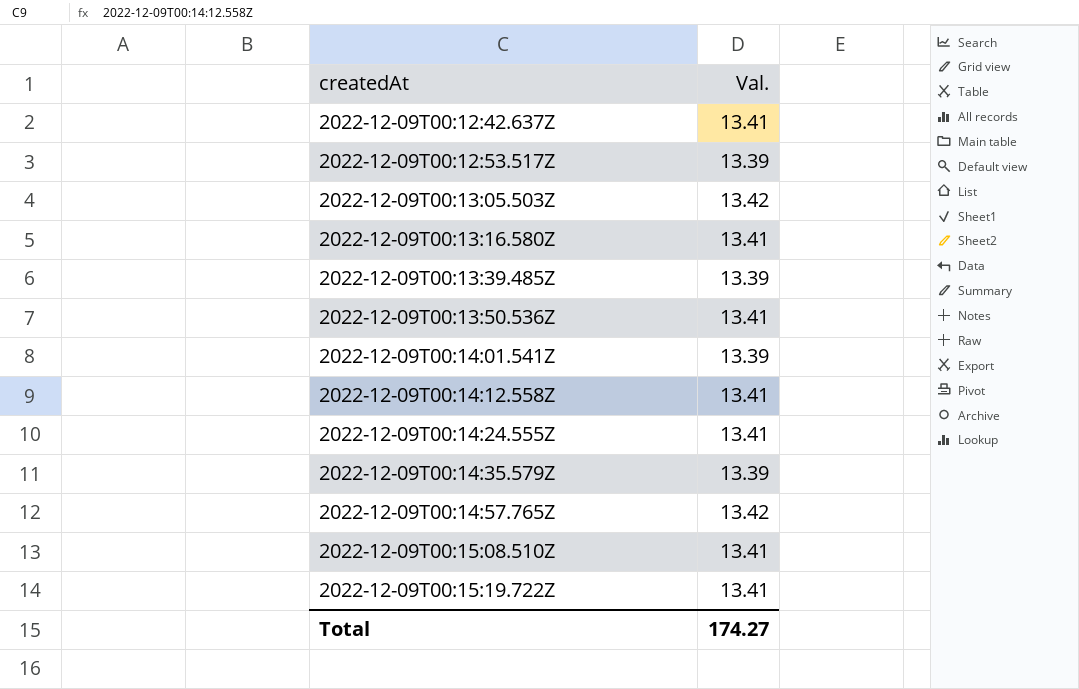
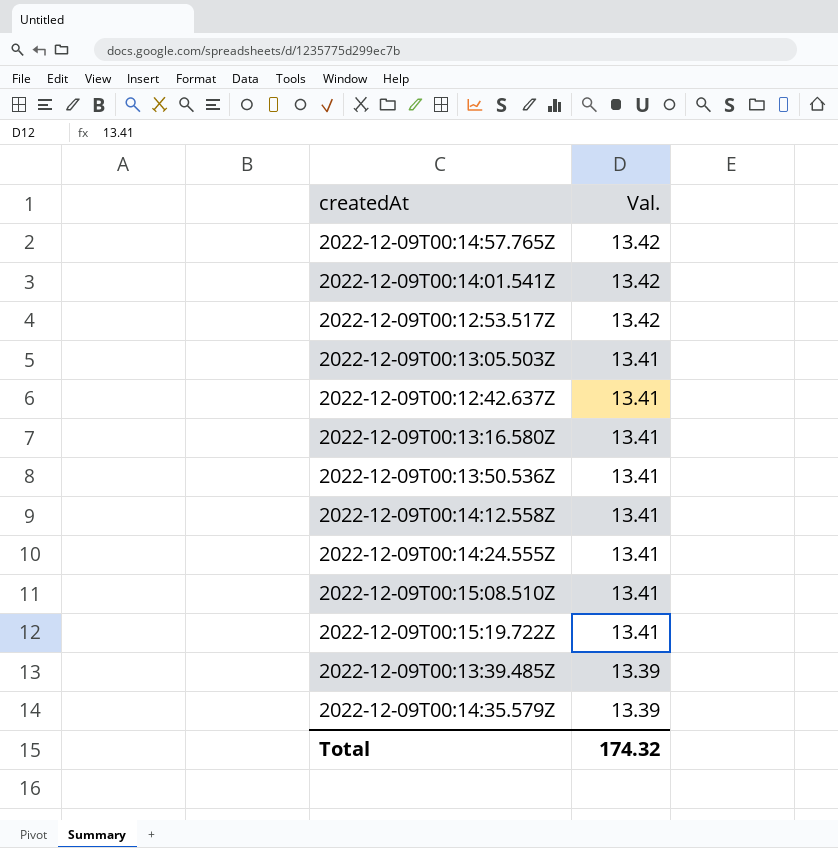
row order: createdAt ascending -> Val. descending
2022-12-09T00:14:01.541Z | Val.: 13.39 -> 13.42
2022-12-09T00:12:53.517Z | Val.: 13.39 -> 13.42
2022-12-09T00:13:05.503Z | Val.: 13.42 -> 13.41
Total | Val.: 174.27 -> 174.32

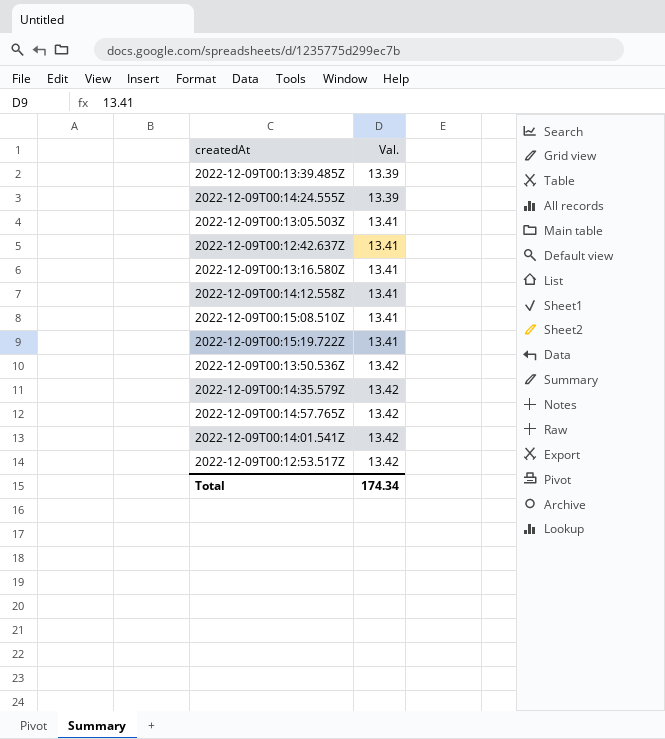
row order: Val. descending -> Val. ascending
2022-12-09T00:14:24.555Z | Val.: 13.41 -> 13.39
2022-12-09T00:13:50.536Z | Val.: 13.41 -> 13.42
2022-12-09T00:14:35.579Z | Val.: 13.39 -> 13.42
Total | Val.: 174.32 -> 174.34

